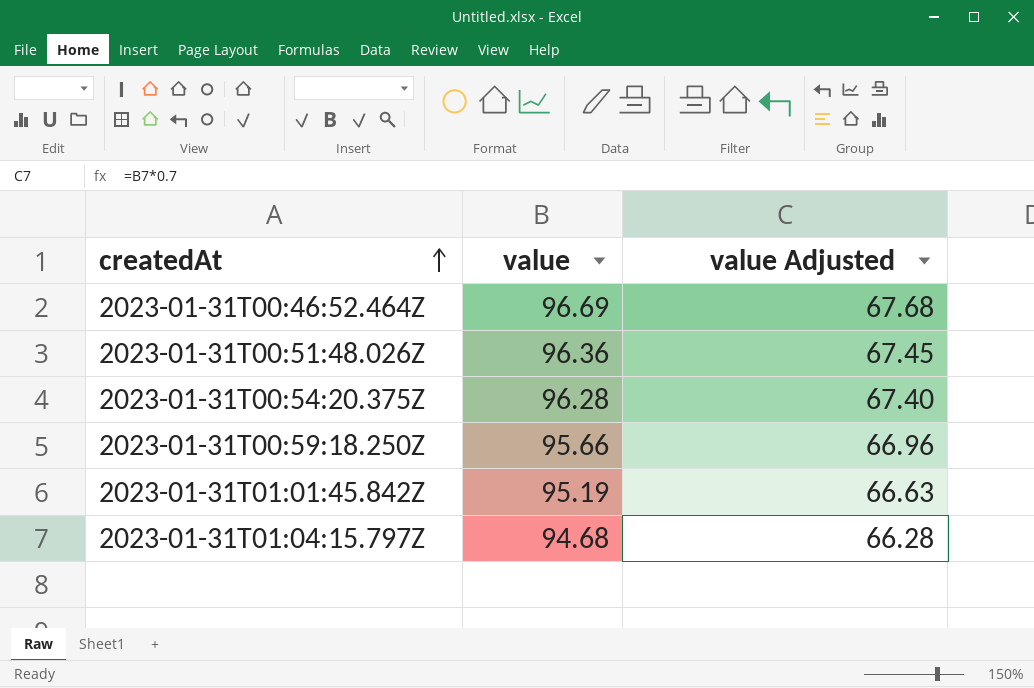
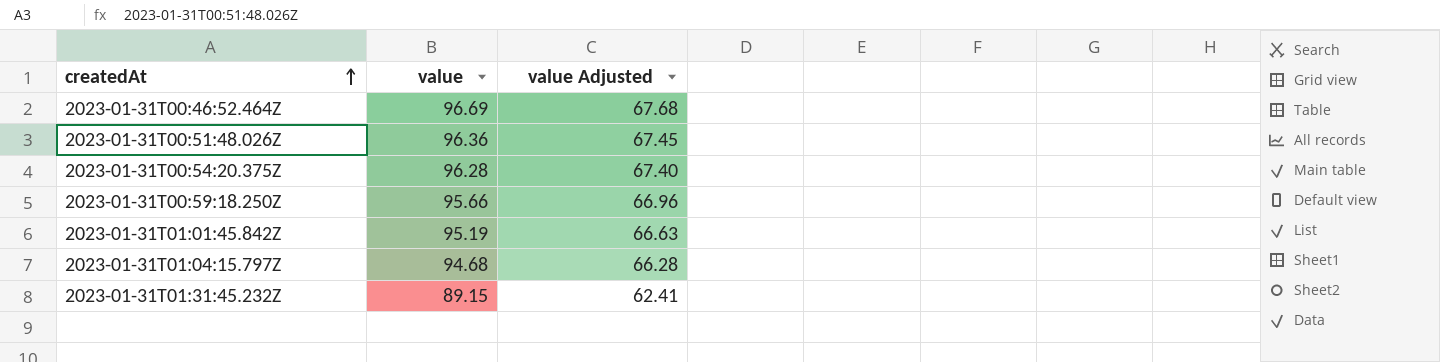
row 2023-01-31T01:31:45.232Z: none -> 89.15 | 62.41

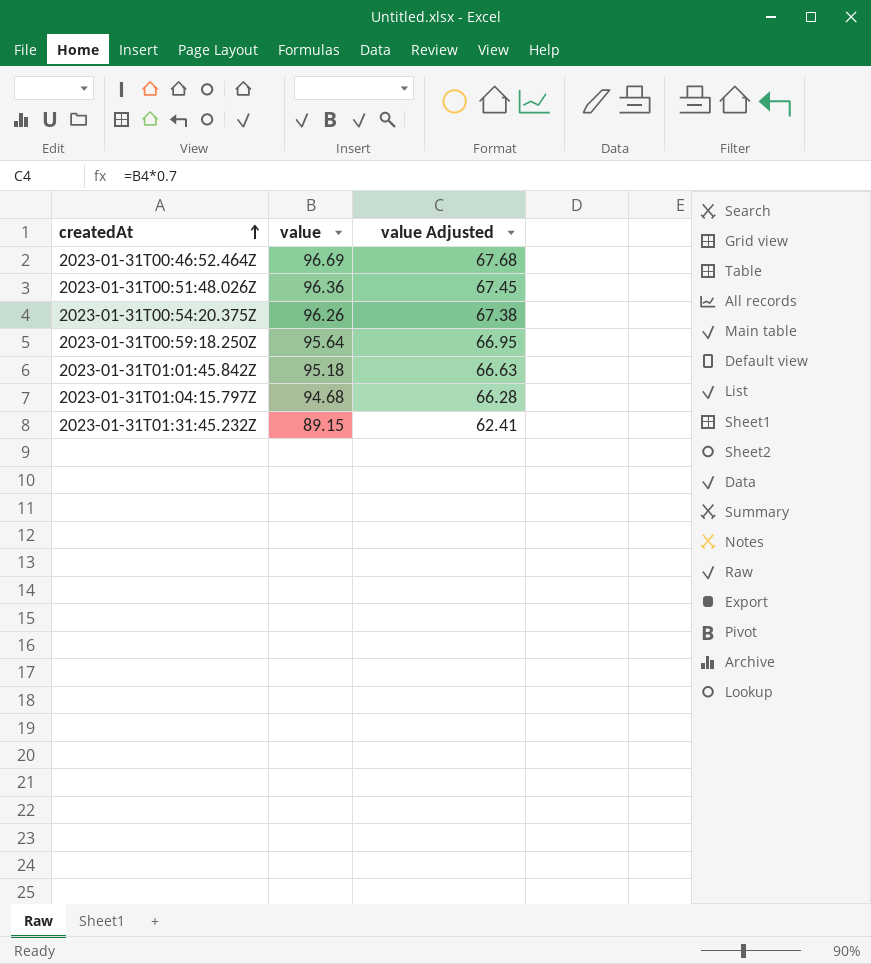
2023-01-31T00:54:20.375Z | value: 96.28 -> 96.26
2023-01-31T00:54:20.375Z | value Adjusted: 67.40 -> 67.38
2023-01-31T00:59:18.250Z | value: 95.66 -> 95.64
2023-01-31T00:59:18.250Z | value Adjusted: 66.96 -> 66.95
2023-01-31T01:01:45.842Z | value: 95.19 -> 95.18

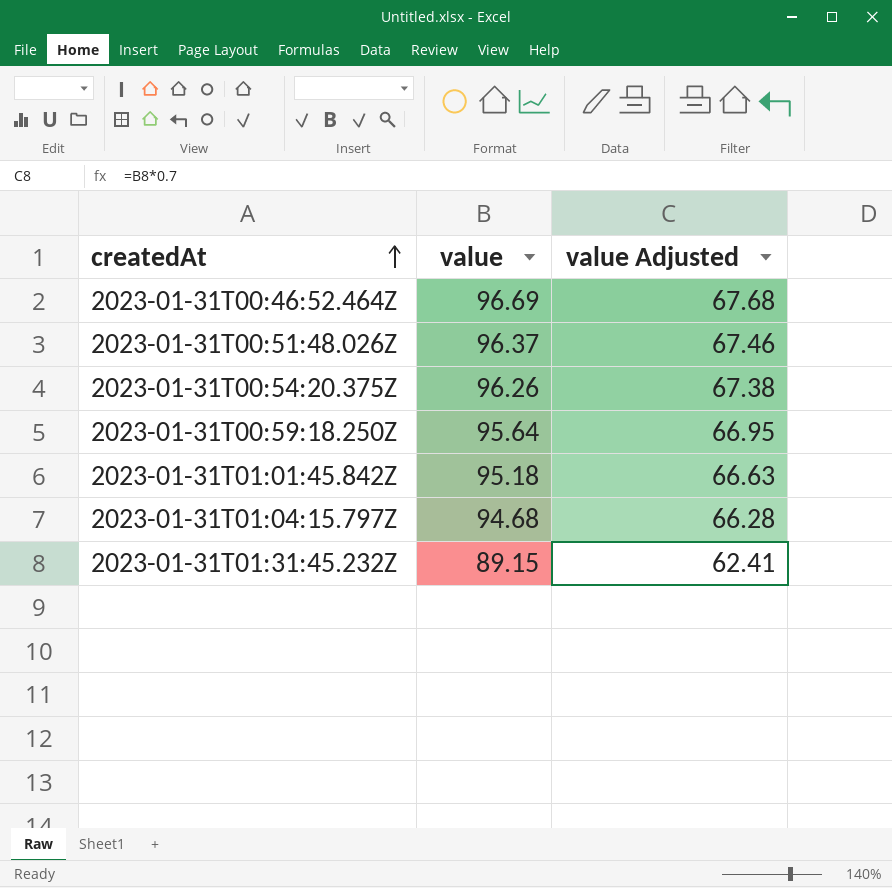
2023-01-31T00:51:48.026Z | value: 96.36 -> 96.37
2023-01-31T00:51:48.026Z | value Adjusted: 67.45 -> 67.46

